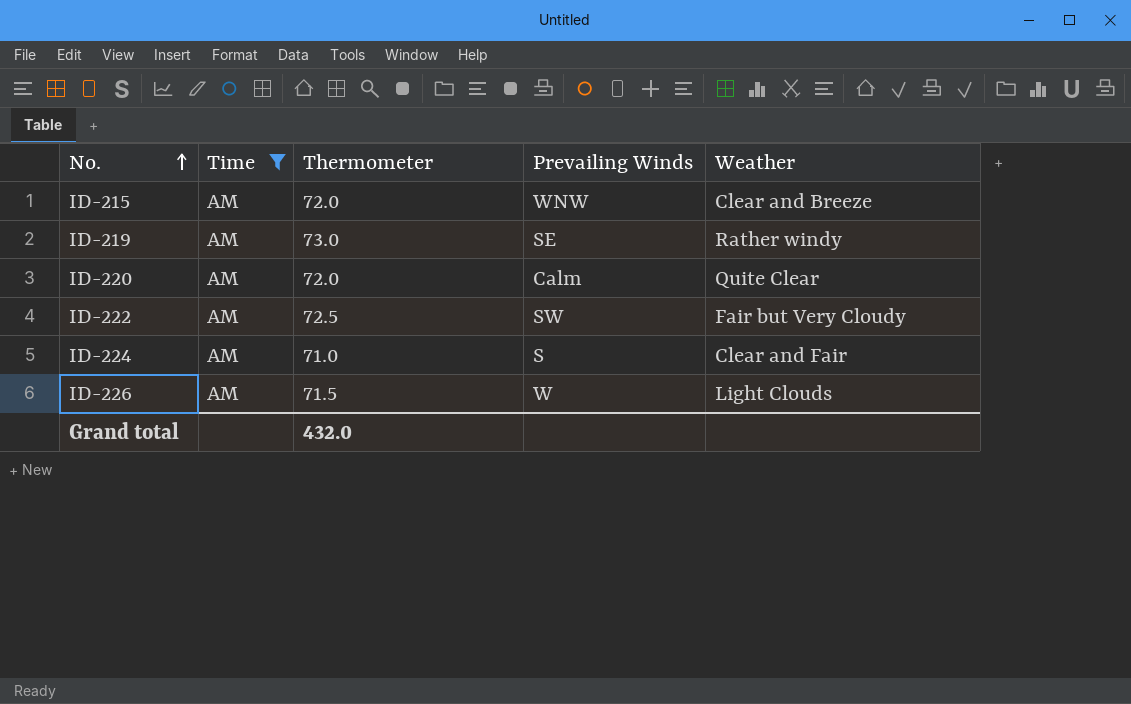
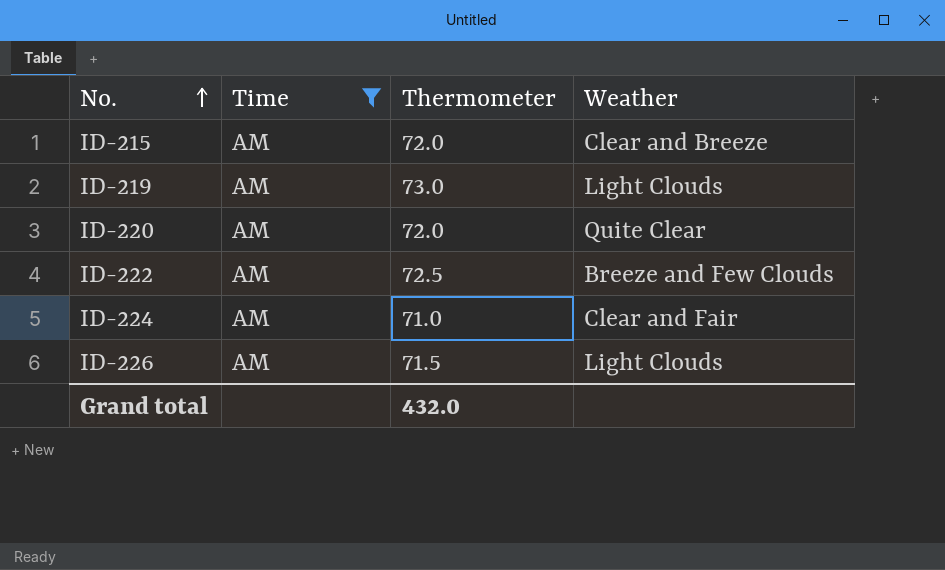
column Prevailing Winds | position: 4 -> none
ID-219 | Weather: Rather windy -> Light Clouds
ID-222 | Weather: Fair but Very Cloudy -> Breeze and Few Clouds

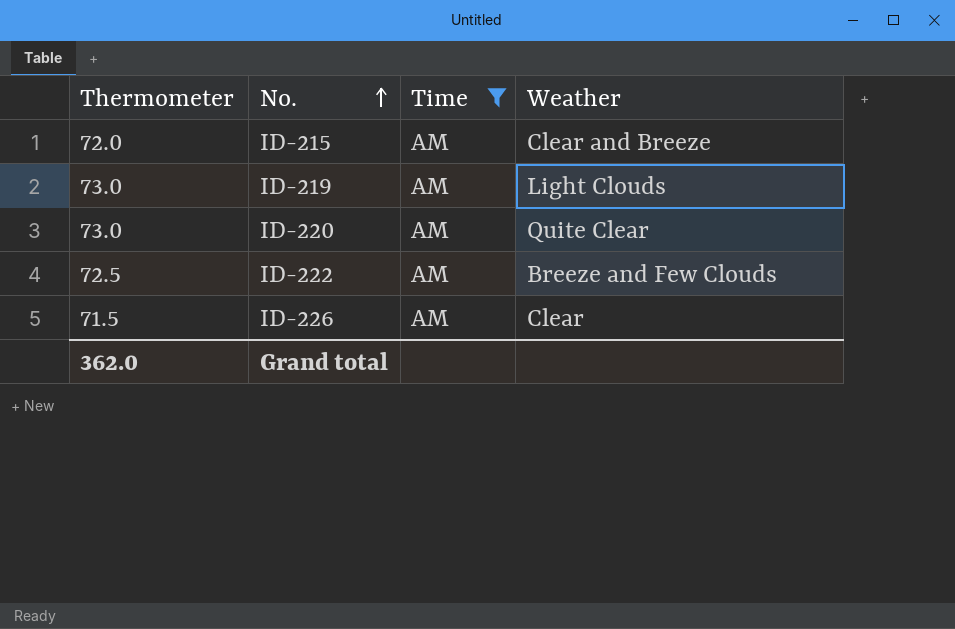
column Thermometer | position: 3 -> 1
row ID-224: AM | 71.0 | Clear and Fair -> none
ID-220 | Thermometer: 72.0 -> 73.0
ID-226 | Weather: Light Clouds -> Clear
Grand total | Thermometer: 432.0 -> 362.0

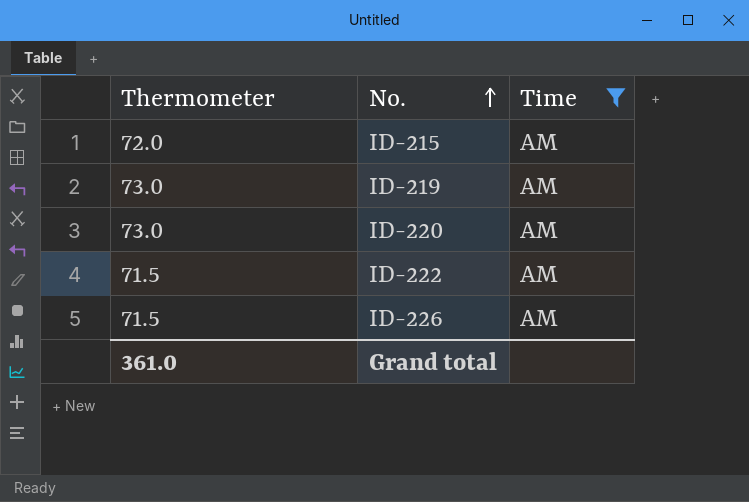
column Weather | position: 4 -> none
ID-222 | Thermometer: 72.5 -> 71.5
Grand total | Thermometer: 362.0 -> 361.0

